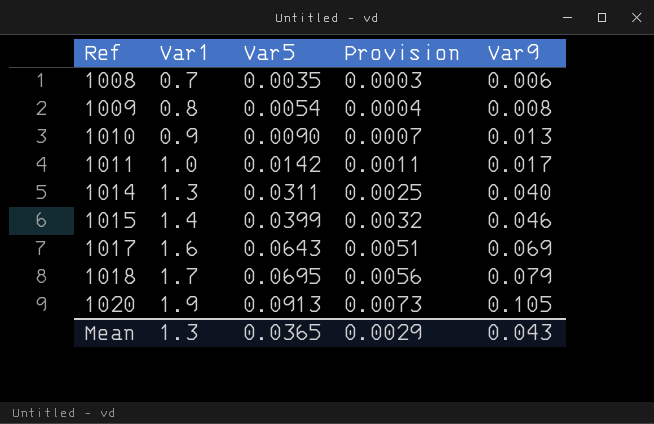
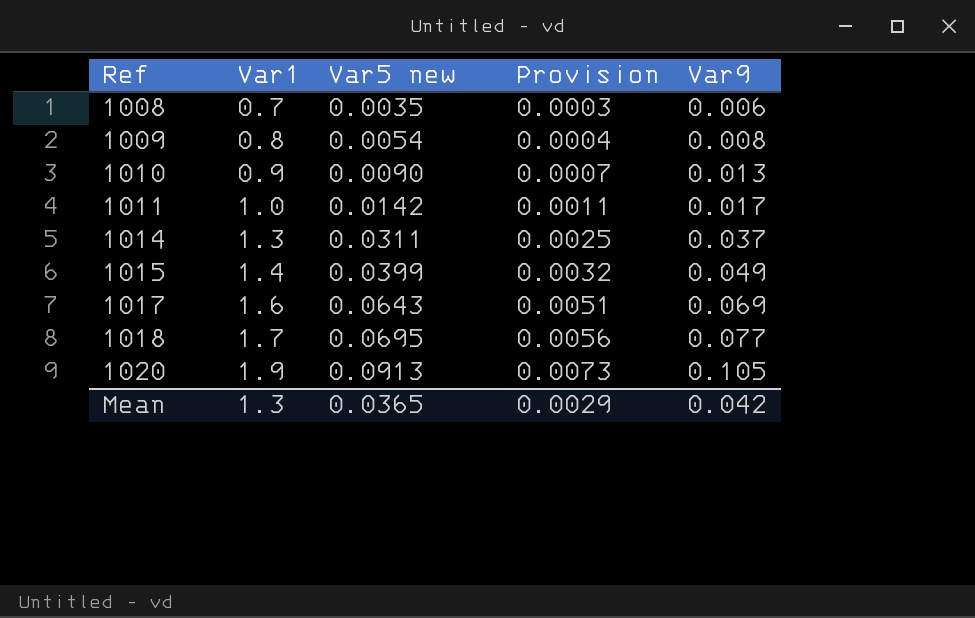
column name: Var5 -> Var5 new
1014 | Var9: 0.040 -> 0.037
1015 | Var9: 0.046 -> 0.049
1018 | Var9: 0.079 -> 0.077
Mean | Var9: 0.043 -> 0.042

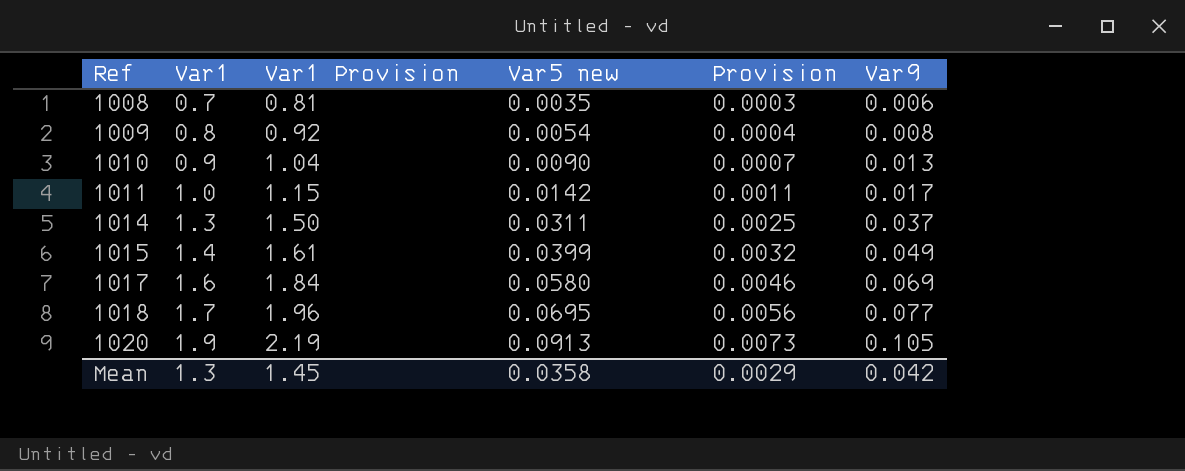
column Var1 Provision | formula: none -> [Var1] * 1.15
1017 | Var5 new: 0.0643 -> 0.0580
1017 | Provision: 0.0051 -> 0.0046
Mean | Var5 new: 0.0365 -> 0.0358

